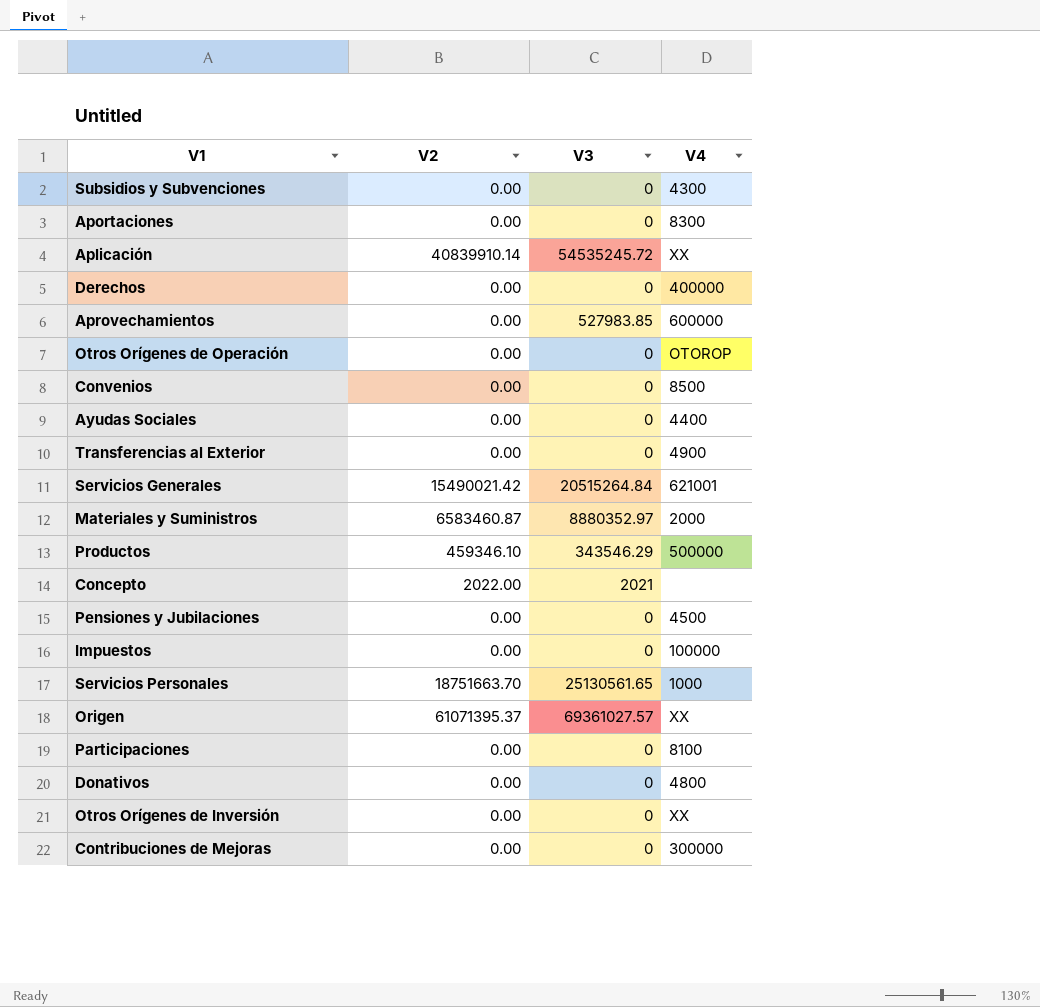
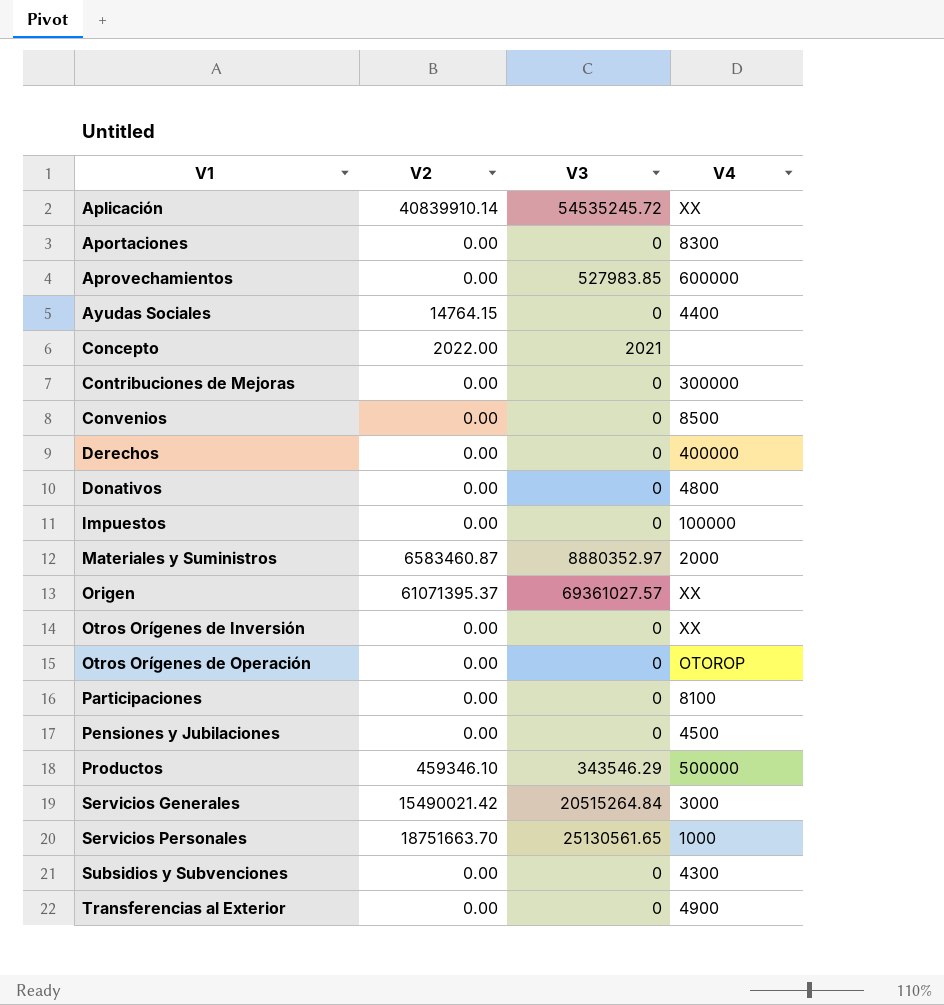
row order: none -> V1 ascending
Ayudas Sociales | V2: 0.00 -> 14764.15
Servicios Generales | V4: 621001 -> 3000

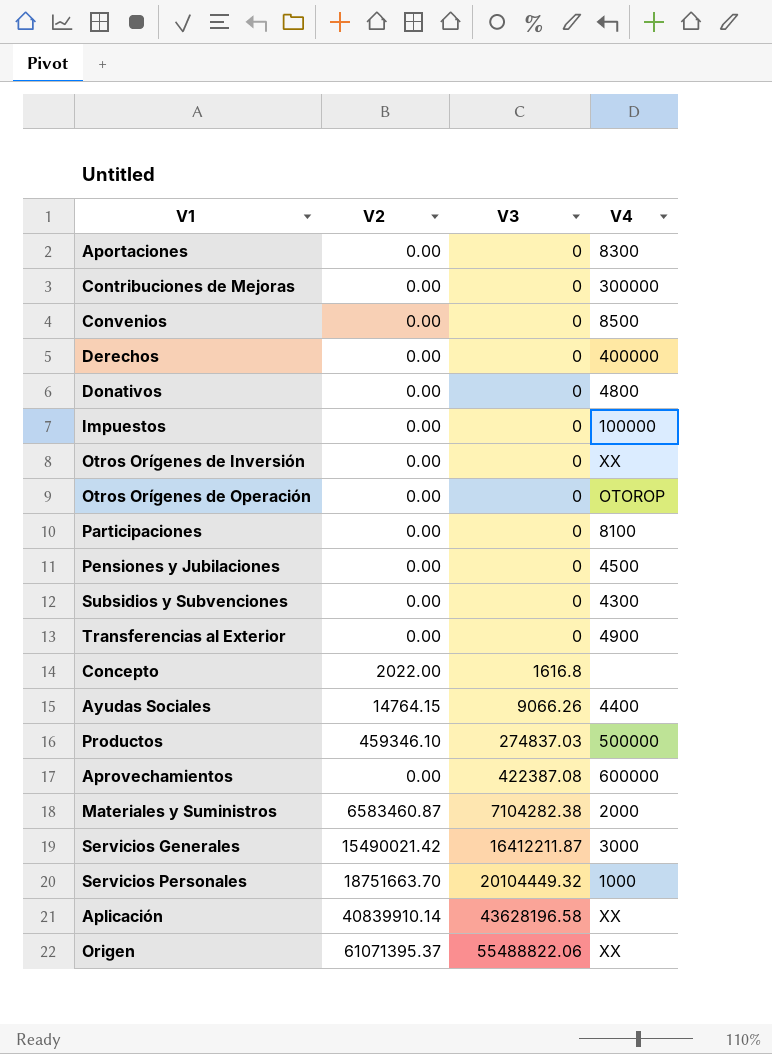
row order: V1 ascending -> V3 ascending
Concepto | V3: 2021 -> 1616.8
Ayudas Sociales | V3: 0 -> 9066.26
Productos | V3: 343546.29 -> 274837.03
Aprovechamientos | V3: 527983.85 -> 422387.08
Materiales y Suministros | V3: 8880352.97 -> 7104282.38
Servicios Generales | V3: 20515264.84 -> 16412211.87
Servicios Personales | V3: 25130561.65 -> 20104449.32
Aplicación | V3: 54535245.72 -> 43628196.58
Origen | V3: 69361027.57 -> 55488822.06

